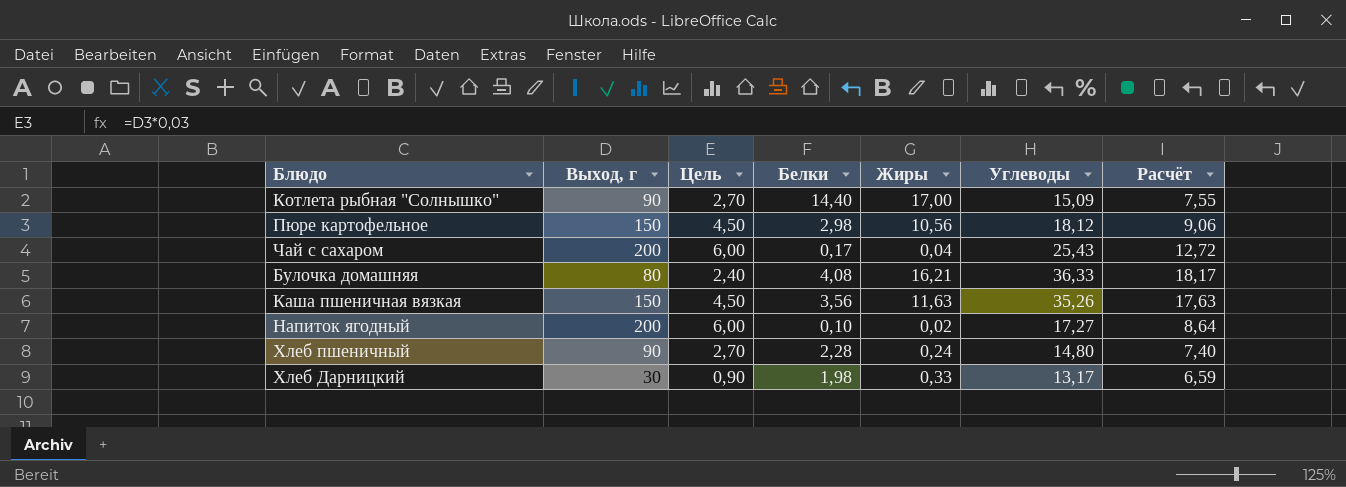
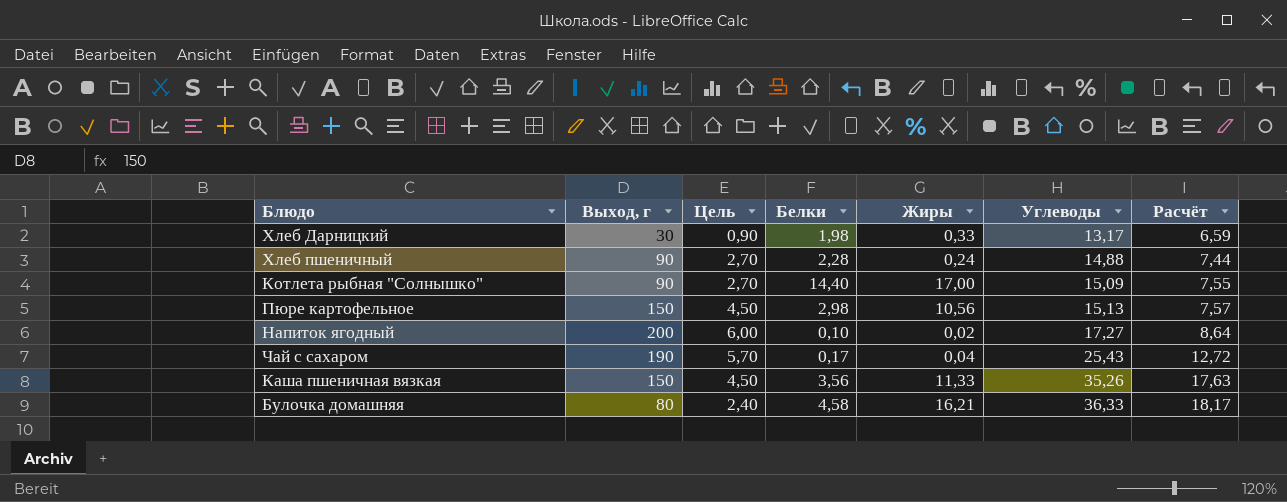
row order: none -> Углеводы ascending
Хлеб пшеничный | Углеводы: 14,80 -> 14,88
Хлеб пшеничный | Расчёт: 7,40 -> 7,44
Пюре картофельное | Углеводы: 18,12 -> 15,13
Пюре картофельное | Расчёт: 9,06 -> 7,57
Чай с сахаром | Выход, г: 200 -> 190
Чай с сахаром | Цель: 6,00 -> 5,70
Каша пшеничная вязкая | Жиры: 11,63 -> 11,33
Булочка домашняя | Белки: 4,08 -> 4,58

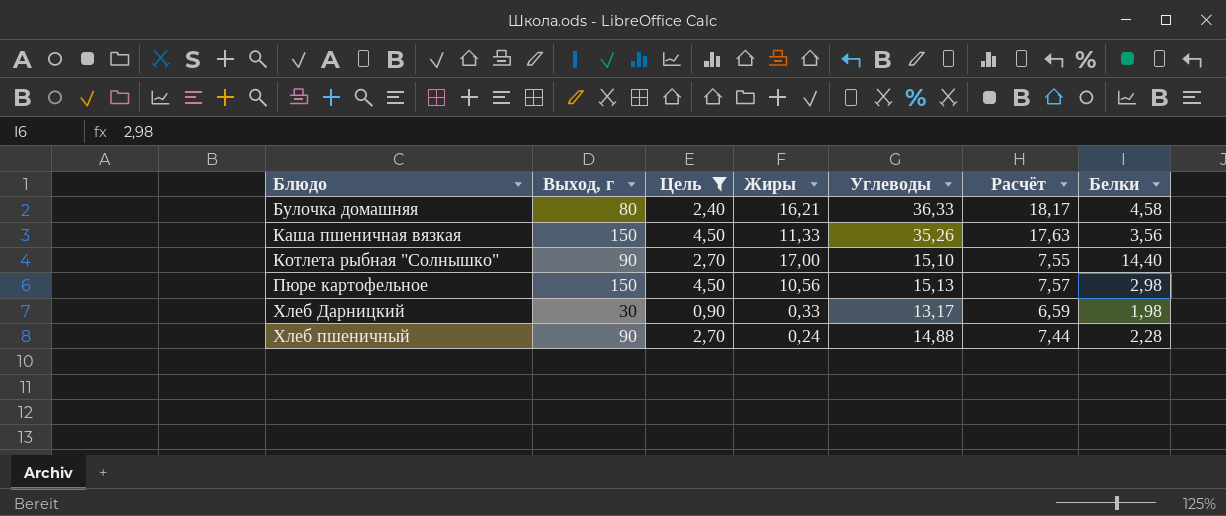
filter: none -> Цель <= 4,50
row order: Углеводы ascending -> Блюдо ascending
column Белки | position: 4 -> 7
Котлета рыбная "Солнышко" | Углеводы: 15,09 -> 15,10

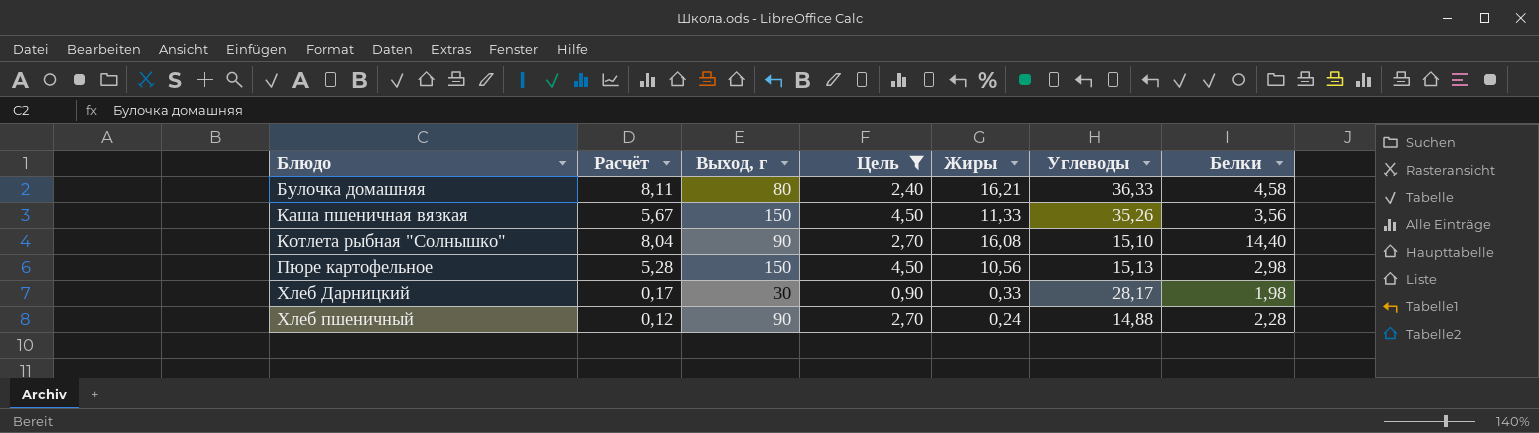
column Расчёт | formula: [Углеводы] * 0,5 -> [Жиры] * 0,5
column Расчёт | position: 6 -> 2
Котлета рыбная "Солнышко" | Жиры: 17,00 -> 16,08
Хлеб Дарницкий | Углеводы: 13,17 -> 28,17

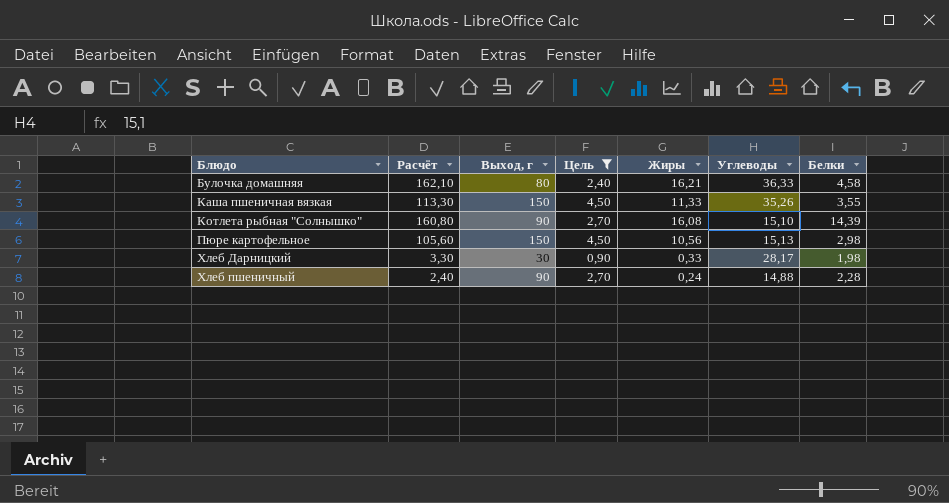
column Расчёт | formula: [Жиры] * 0,5 -> [Жиры] * 10
Каша пшеничная вязкая | Белки: 3,56 -> 3,55
Котлета рыбная "Солнышко" | Белки: 14,40 -> 14,39

